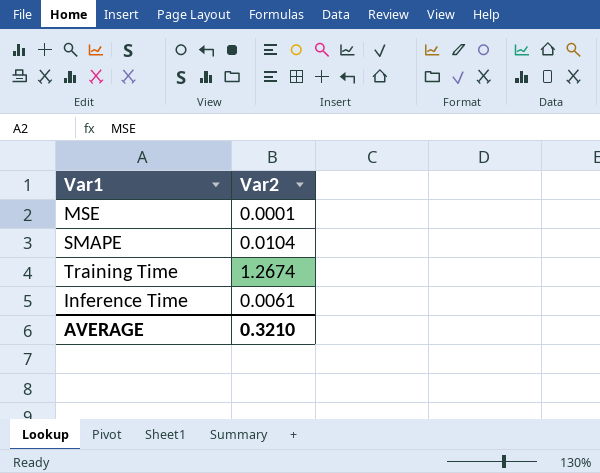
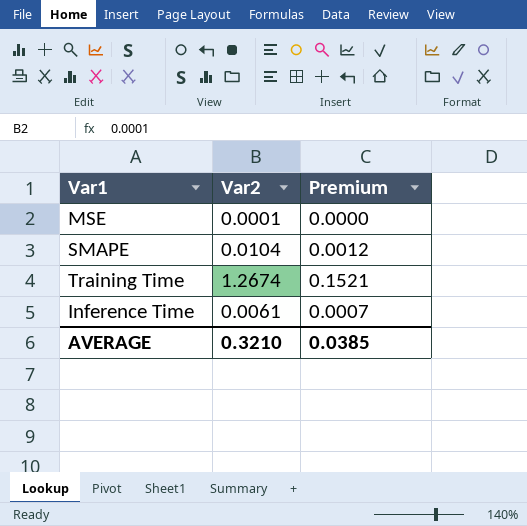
column Premium | formula: none -> [Var2] * 0.12

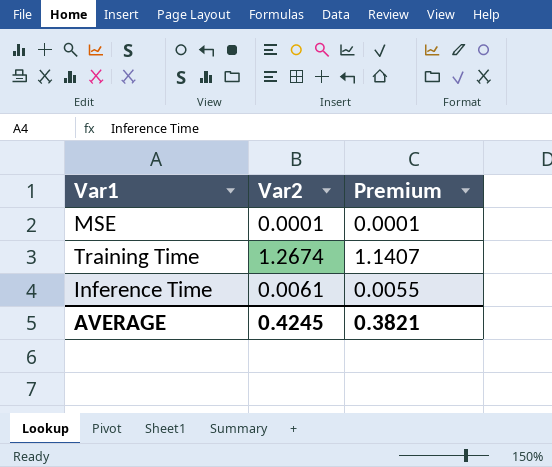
column Premium | formula: [Var2] * 0.12 -> [Var2] * 0.9
row SMAPE: 0.0104 | 0.0012 -> none
AVERAGE | Var2: 0.3210 -> 0.4245
AVERAGE | Premium: 0.0385 -> 0.3821

